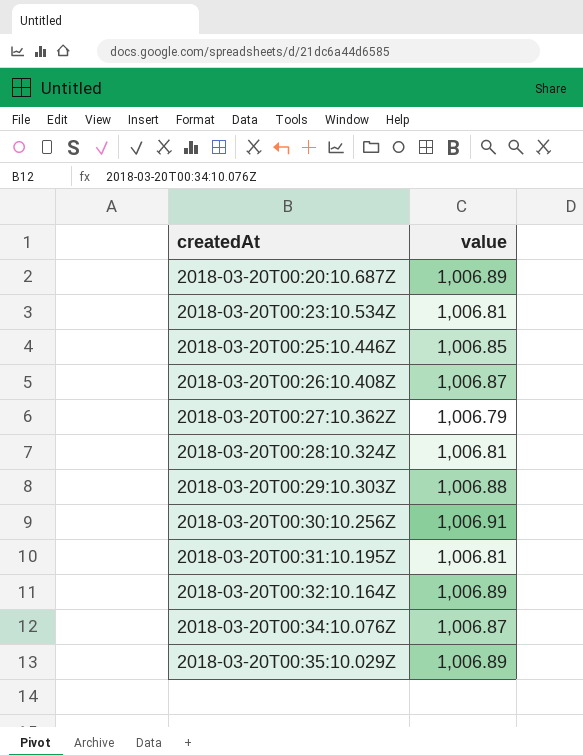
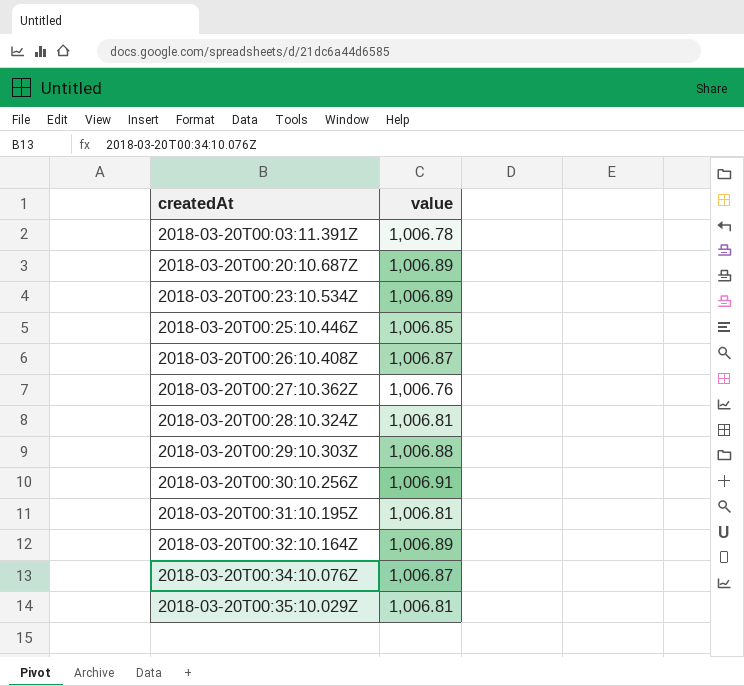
row 2018-03-20T00:03:11.391Z: none -> 1,006.78
2018-03-20T00:23:10.534Z | value: 1,006.81 -> 1,006.89
2018-03-20T00:27:10.362Z | value: 1,006.79 -> 1,006.76
2018-03-20T00:35:10.029Z | value: 1,006.89 -> 1,006.81

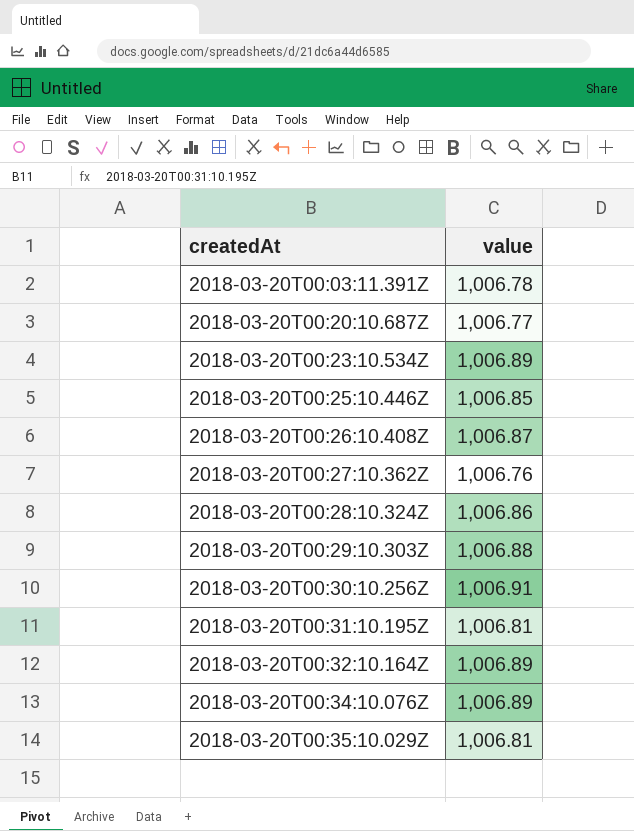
2018-03-20T00:20:10.687Z | value: 1,006.89 -> 1,006.77
2018-03-20T00:28:10.324Z | value: 1,006.81 -> 1,006.86
2018-03-20T00:34:10.076Z | value: 1,006.87 -> 1,006.89

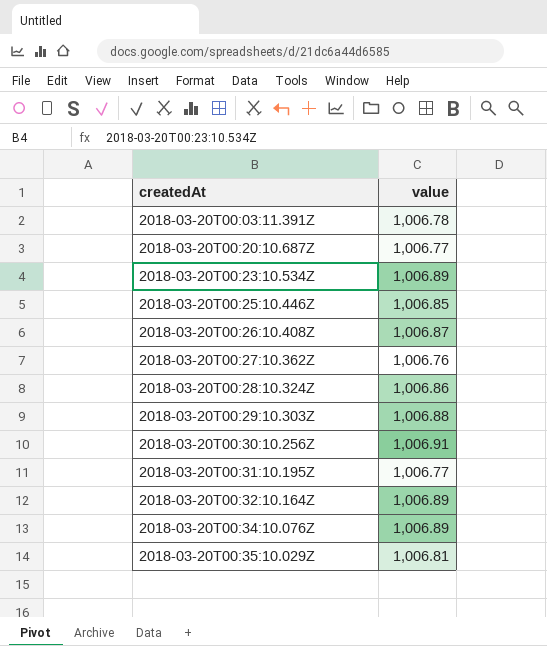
2018-03-20T00:31:10.195Z | value: 1,006.81 -> 1,006.77

